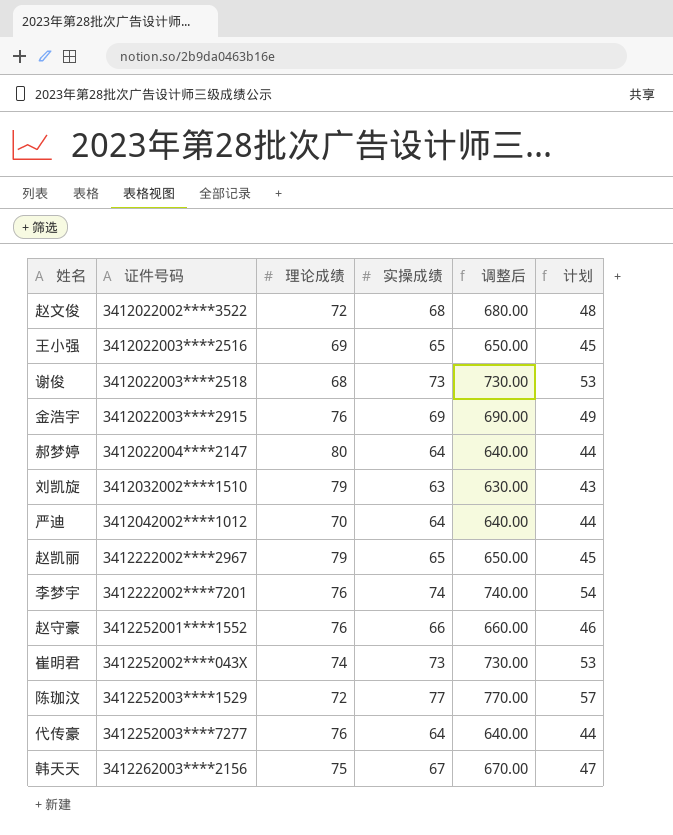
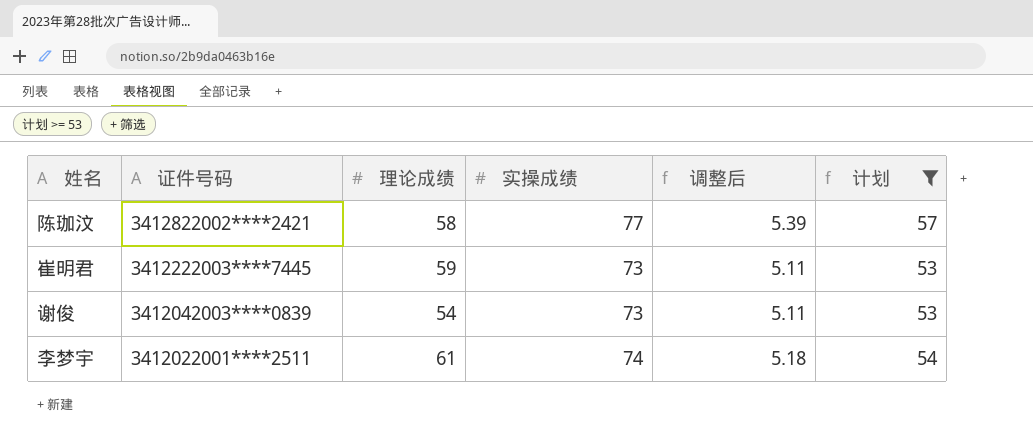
filter: none -> 计划 >= 53
row order: 证件号码 ascending -> 证件号码 descending
column 调整后 | formula: [实操成绩] * 10 -> [实操成绩] * 0.07
陈珈汶 | 证件号码: 3412252003****1529 -> 3412822002****2421
陈珈汶 | 理论成绩: 72 -> 58
崔明君 | 证件号码: 3412252002****043X -> 3412222003****7445
崔明君 | 理论成绩: 74 -> 59
谢俊 | 证件号码: 3412022003****2518 -> 3412042003****0839
谢俊 | 理论成绩: 68 -> 54
李梦宇 | 证件号码: 3412222002****7201 -> 3412022001****2511
李梦宇 | 理论成绩: 76 -> 61

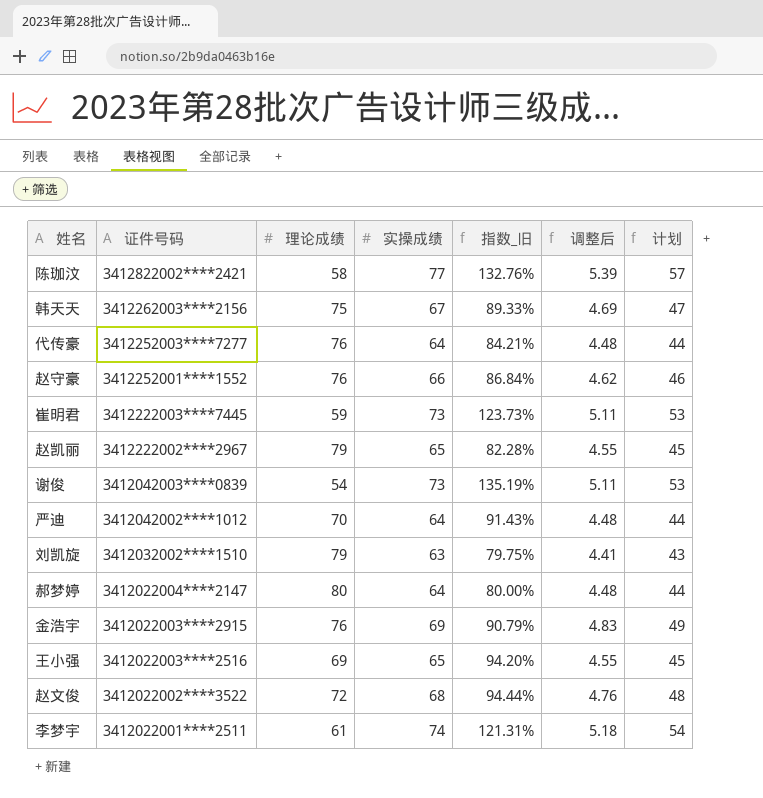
filter: 计划 >= 53 -> none
column 指数_旧 | formula: none -> [实操成绩] / [理论成绩]

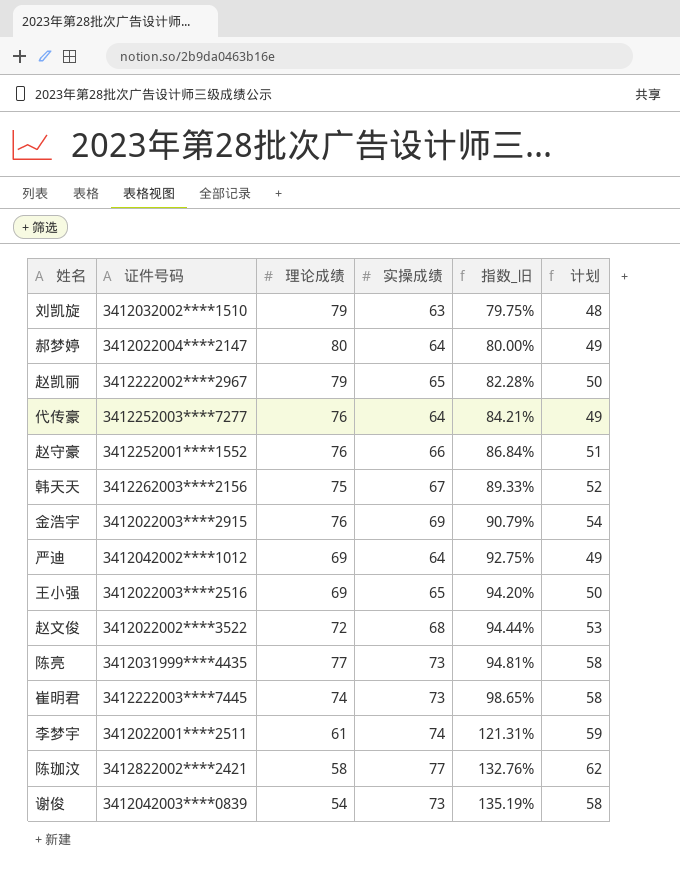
row order: 证件号码 descending -> 指数_旧 ascending
column 调整后 | formula: [实操成绩] * 0.07 -> none
column 计划 | formula: [实操成绩] - 20 -> [实操成绩] - 15
严迪 | 理论成绩: 70 -> 69
严迪 | 指数_旧: 91.43% -> 92.75%
row 陈亮: none -> 3412031999****4435 | 77 | 73 | 94.81% | 58
崔明君 | 理论成绩: 59 -> 74
崔明君 | 指数_旧: 123.73% -> 98.65%

